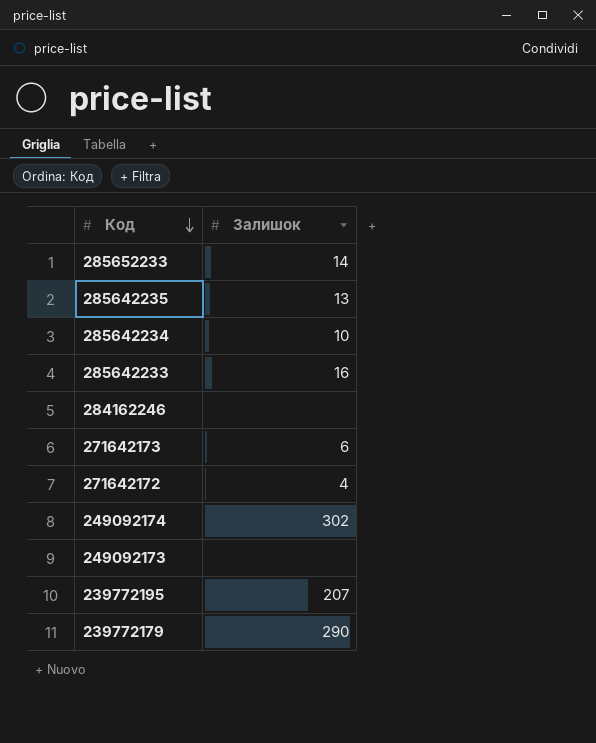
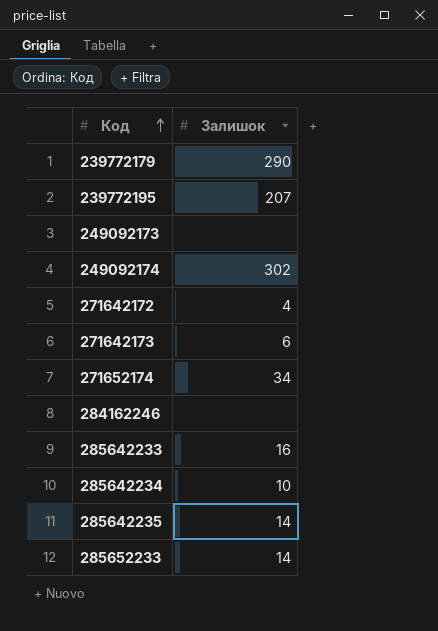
row order: Код descending -> Код ascending
row 271652174: none -> 34
285642235 | Залишок: 13 -> 14

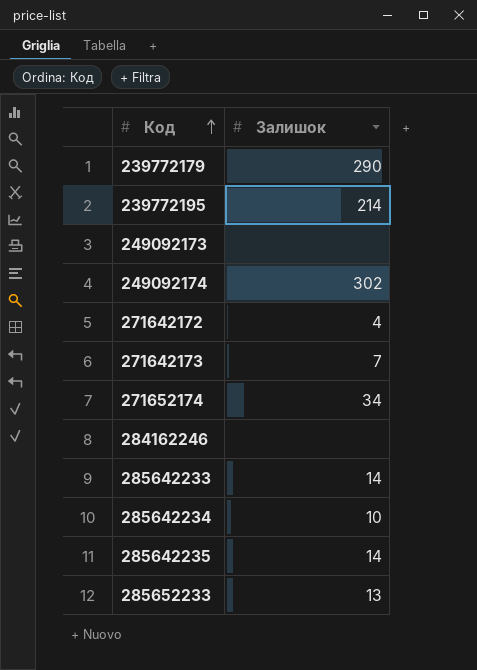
239772195 | Залишок: 207 -> 214
271642173 | Залишок: 6 -> 7
285642233 | Залишок: 16 -> 14
285652233 | Залишок: 14 -> 13

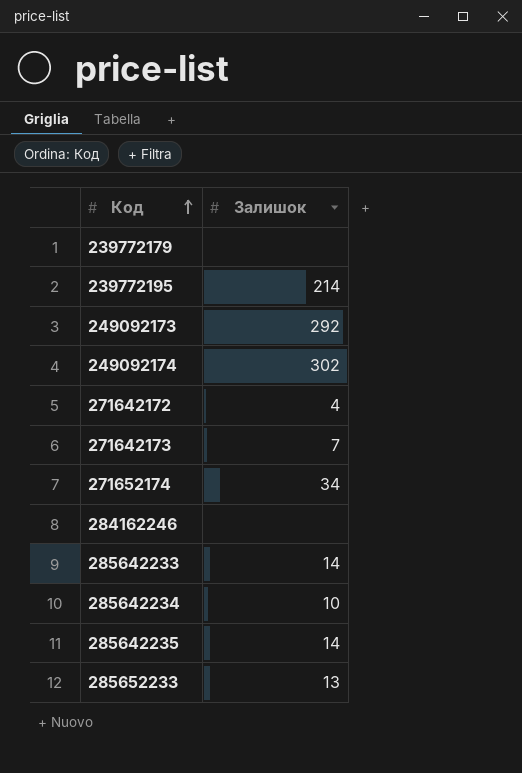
239772179 | Залишок: 290 -> none
249092173 | Залишок: none -> 292

